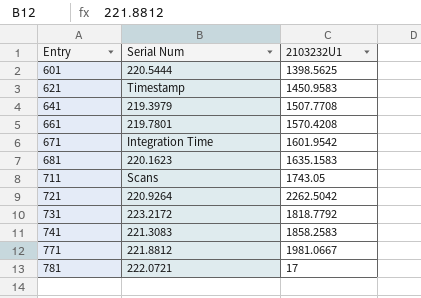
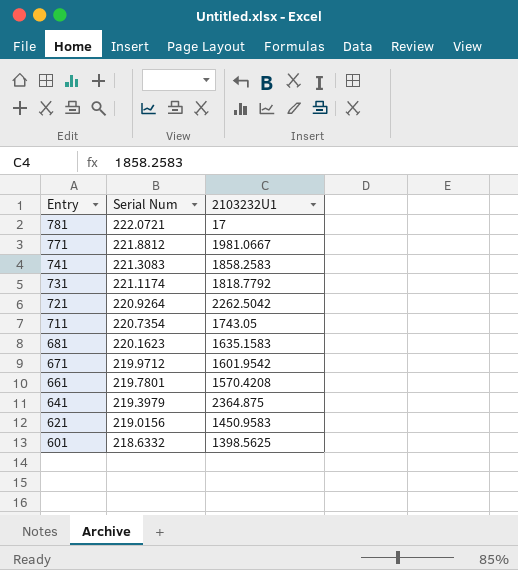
row order: Entry ascending -> Entry descending
731 | Serial Num: 223.2172 -> 221.1174
711 | Serial Num: Scans -> 220.7354
671 | Serial Num: Integration Time -> 219.9712
641 | 2103232U1: 1507.7708 -> 2364.875
621 | Serial Num: Timestamp -> 219.0156
601 | Serial Num: 220.5444 -> 218.6332

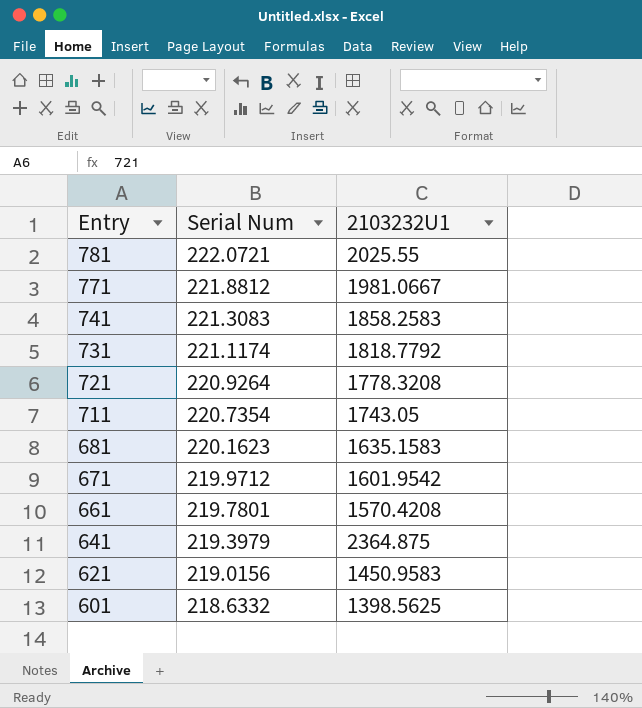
781 | 2103232U1: 17 -> 2025.55
721 | 2103232U1: 2262.5042 -> 1778.3208

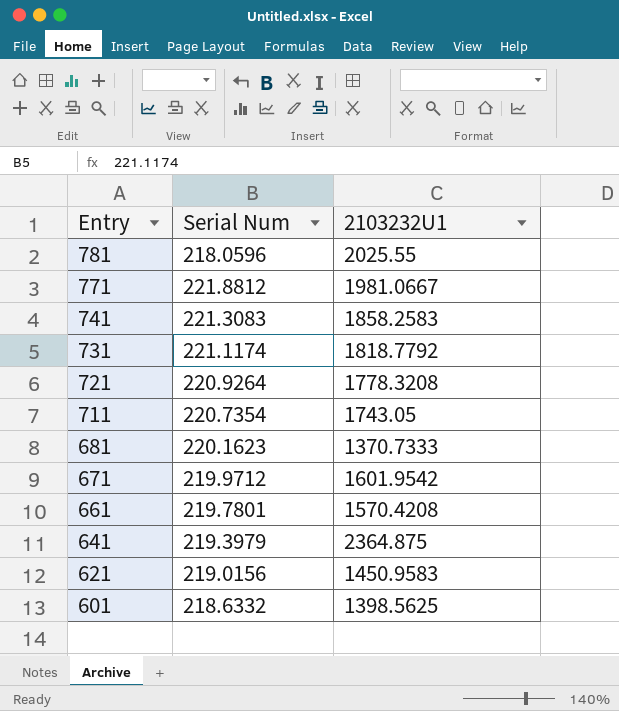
781 | Serial Num: 222.0721 -> 218.0596
681 | 2103232U1: 1635.1583 -> 1370.7333

